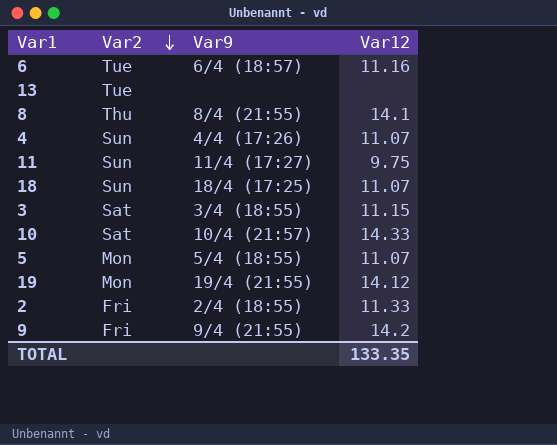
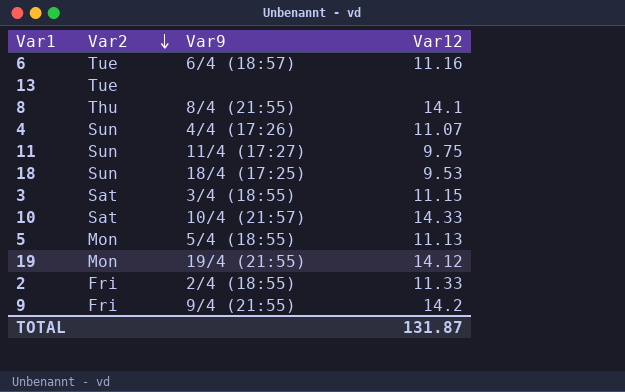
18 | Var12: 11.07 -> 9.53
5 | Var12: 11.07 -> 11.13
TOTAL | Var12: 133.35 -> 131.87

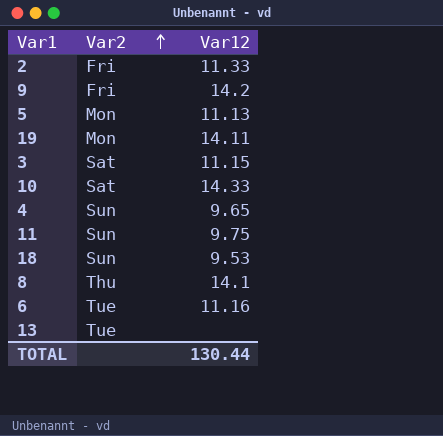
row order: Var2 descending -> Var2 ascending
column Var9 | position: 3 -> none
19 | Var12: 14.12 -> 14.11
4 | Var12: 11.07 -> 9.65
TOTAL | Var12: 131.87 -> 130.44

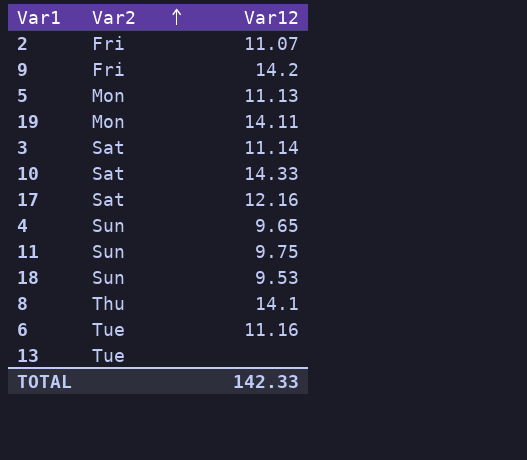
2 | Var12: 11.33 -> 11.07
3 | Var12: 11.15 -> 11.14
row 17: none -> Sat | 12.16
TOTAL | Var12: 130.44 -> 142.33

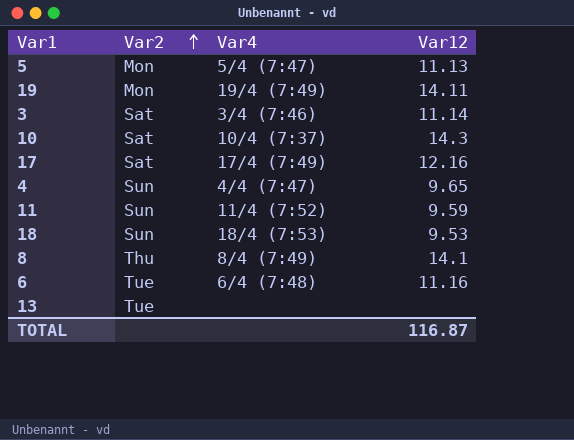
column Var4 | position: none -> 3
row 2: Fri | 11.07 -> none
row 9: Fri | 14.2 -> none
10 | Var12: 14.33 -> 14.3
11 | Var12: 9.75 -> 9.59
TOTAL | Var12: 142.33 -> 116.87

